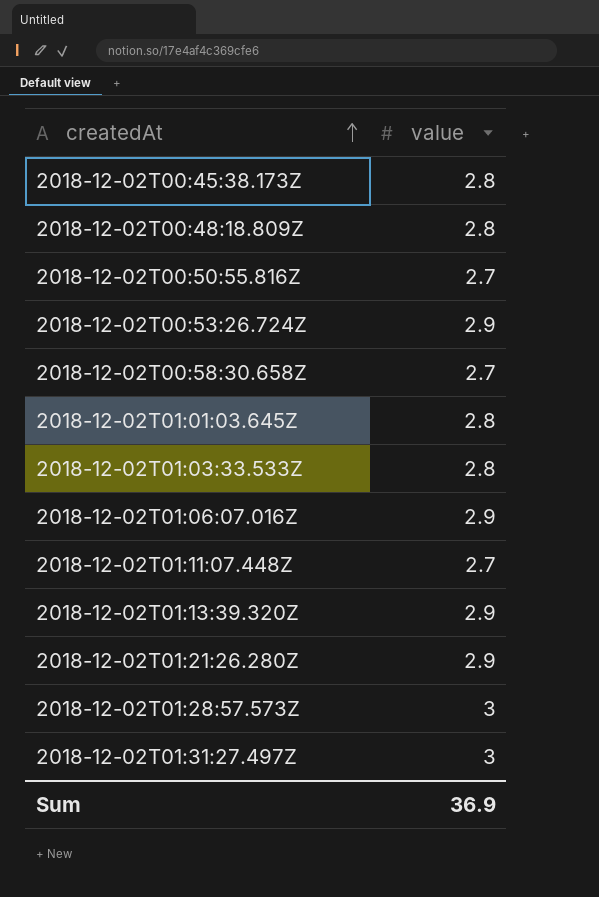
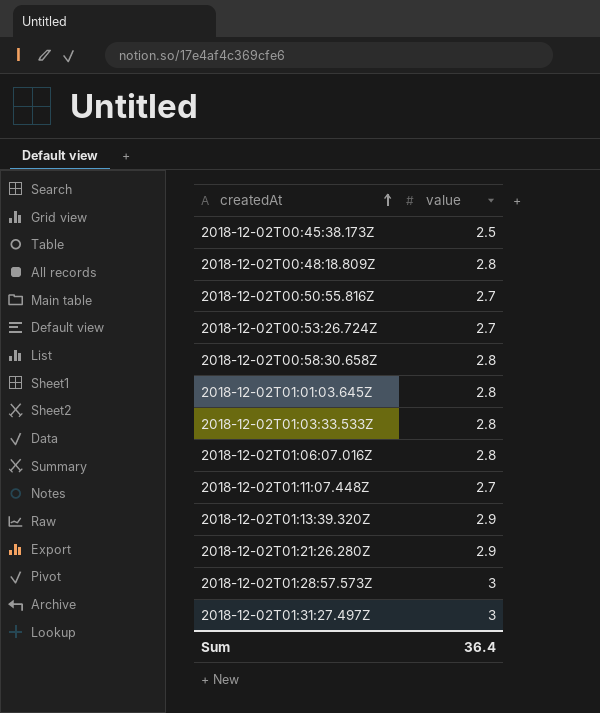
2018-12-02T00:45:38.173Z | value: 2.8 -> 2.5
2018-12-02T00:53:26.724Z | value: 2.9 -> 2.7
2018-12-02T00:58:30.658Z | value: 2.7 -> 2.8
2018-12-02T01:06:07.016Z | value: 2.9 -> 2.8
Sum | value: 36.9 -> 36.4

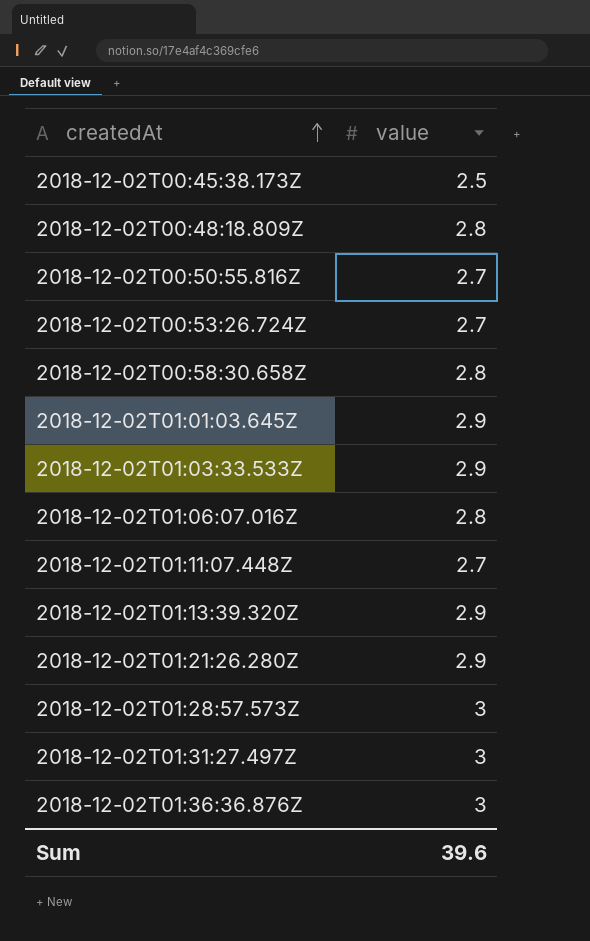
2018-12-02T01:01:03.645Z | value: 2.8 -> 2.9
2018-12-02T01:03:33.533Z | value: 2.8 -> 2.9
row 2018-12-02T01:36:36.876Z: none -> 3
Sum | value: 36.4 -> 39.6

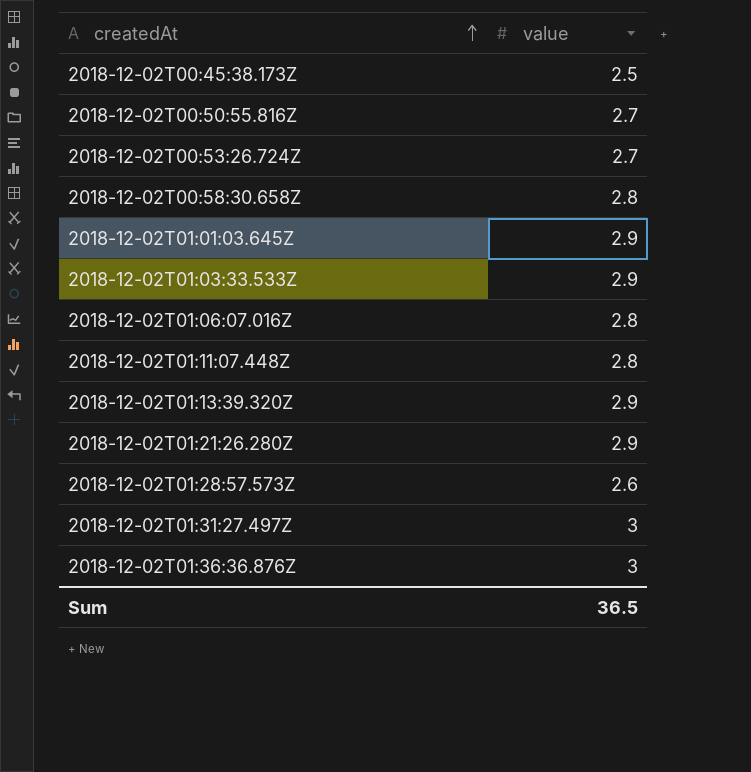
row 2018-12-02T00:48:18.809Z: 2.8 -> none
2018-12-02T01:11:07.448Z | value: 2.7 -> 2.8
2018-12-02T01:28:57.573Z | value: 3 -> 2.6
Sum | value: 39.6 -> 36.5

